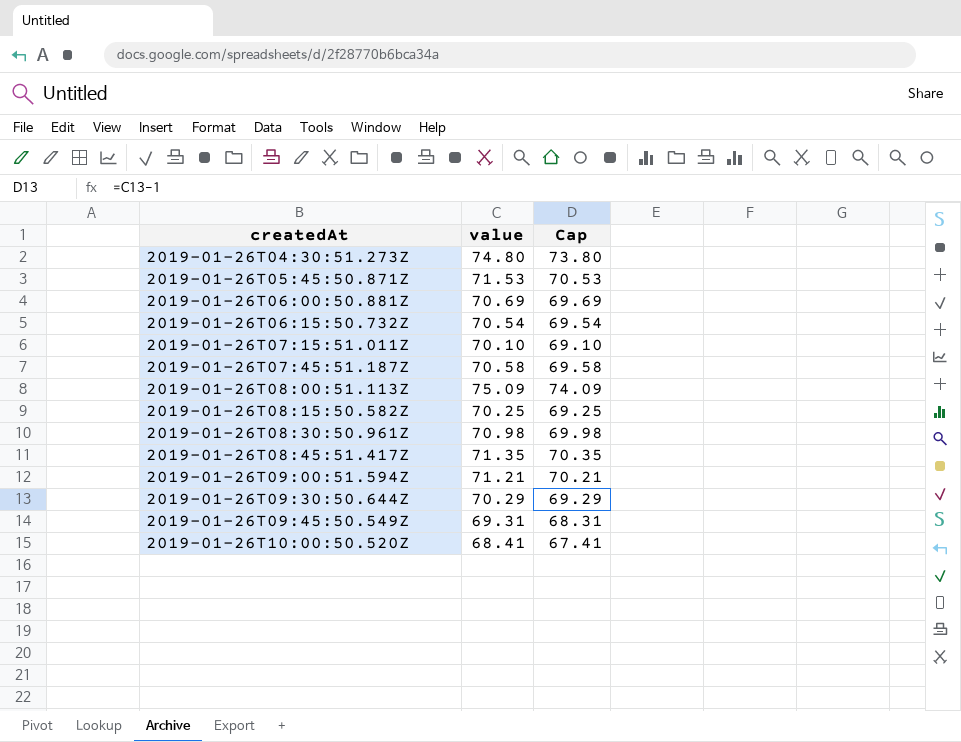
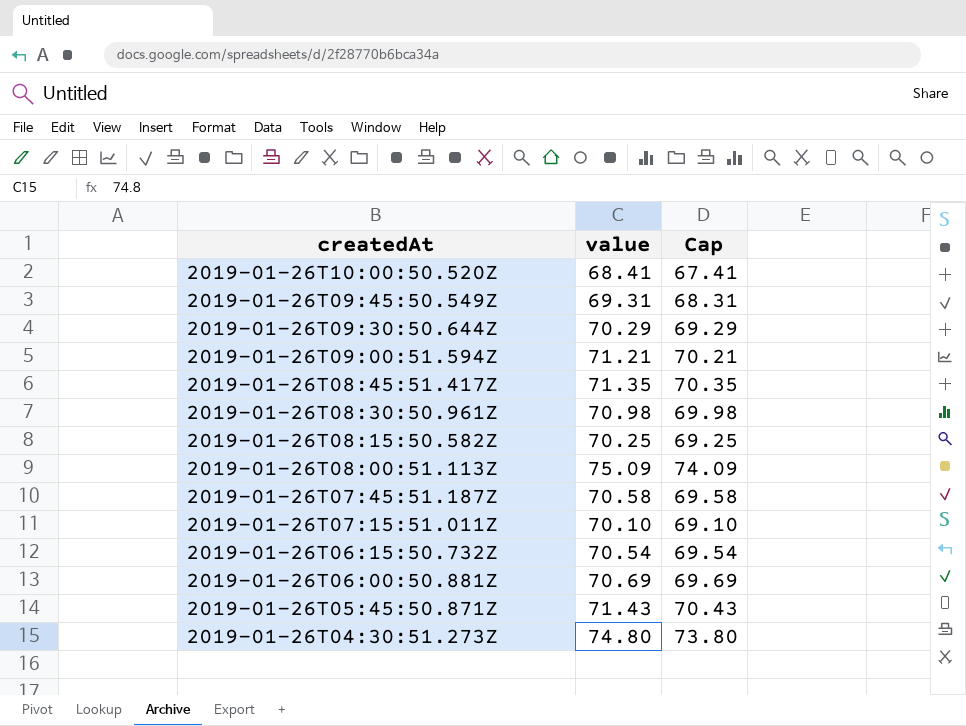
row order: createdAt ascending -> createdAt descending
2019-01-26T05:45:50.871Z | value: 71.53 -> 71.43
2019-01-26T05:45:50.871Z | Cap: 70.53 -> 70.43

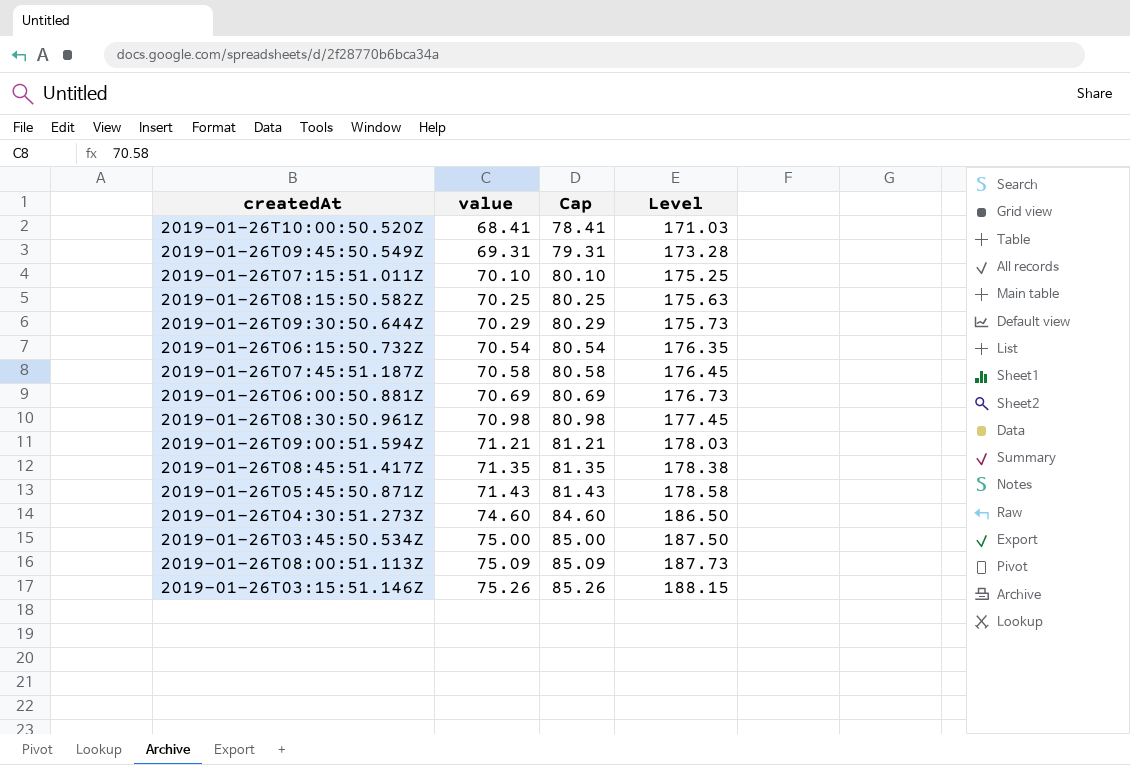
row order: createdAt descending -> value ascending
column Cap | formula: [value] - 1 -> [value] + 10
column Level | formula: none -> [value] * 2.5
2019-01-26T04:30:51.273Z | value: 74.80 -> 74.60
row 2019-01-26T03:45:50.534Z: none -> 75.00 | 85.00 | 187.50
row 2019-01-26T03:15:51.146Z: none -> 75.26 | 85.26 | 188.15

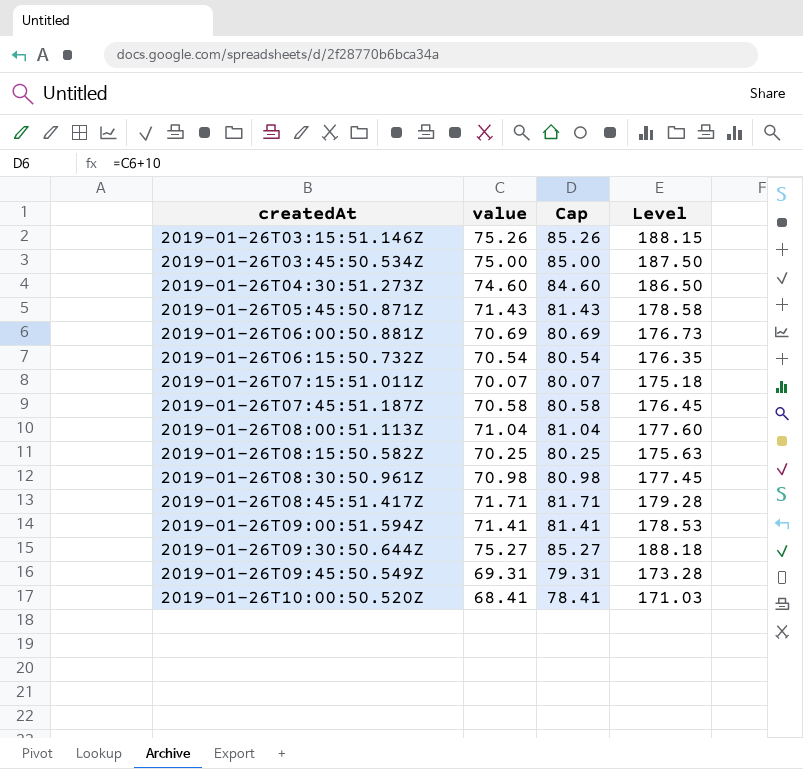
row order: value ascending -> createdAt ascending
2019-01-26T07:15:51.011Z | value: 70.10 -> 70.07
2019-01-26T07:15:51.011Z | Cap: 80.10 -> 80.07
2019-01-26T07:15:51.011Z | Level: 175.25 -> 175.18
2019-01-26T08:00:51.113Z | value: 75.09 -> 71.04
2019-01-26T08:00:51.113Z | Cap: 85.09 -> 81.04
2019-01-26T08:00:51.113Z | Level: 187.73 -> 177.60
2019-01-26T08:45:51.417Z | value: 71.35 -> 71.71
2019-01-26T08:45:51.417Z | Cap: 81.35 -> 81.71
2019-01-26T08:45:51.417Z | Level: 178.38 -> 179.28
2019-01-26T09:00:51.594Z | value: 71.21 -> 71.41
2019-01-26T09:00:51.594Z | Cap: 81.21 -> 81.41
2019-01-26T09:00:51.594Z | Level: 178.03 -> 178.53
2019-01-26T09:30:50.644Z | value: 70.29 -> 75.27
2019-01-26T09:30:50.644Z | Cap: 80.29 -> 85.27
2019-01-26T09:30:50.644Z | Level: 175.73 -> 188.18

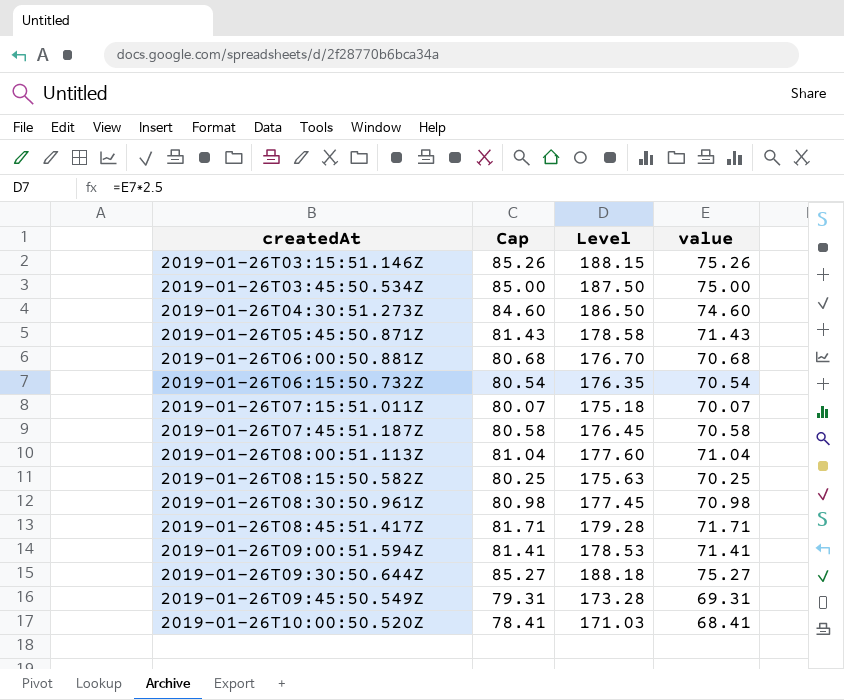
column value | position: 2 -> 4
2019-01-26T06:00:50.881Z | Cap: 80.69 -> 80.68
2019-01-26T06:00:50.881Z | Level: 176.73 -> 176.70
2019-01-26T06:00:50.881Z | value: 70.69 -> 70.68

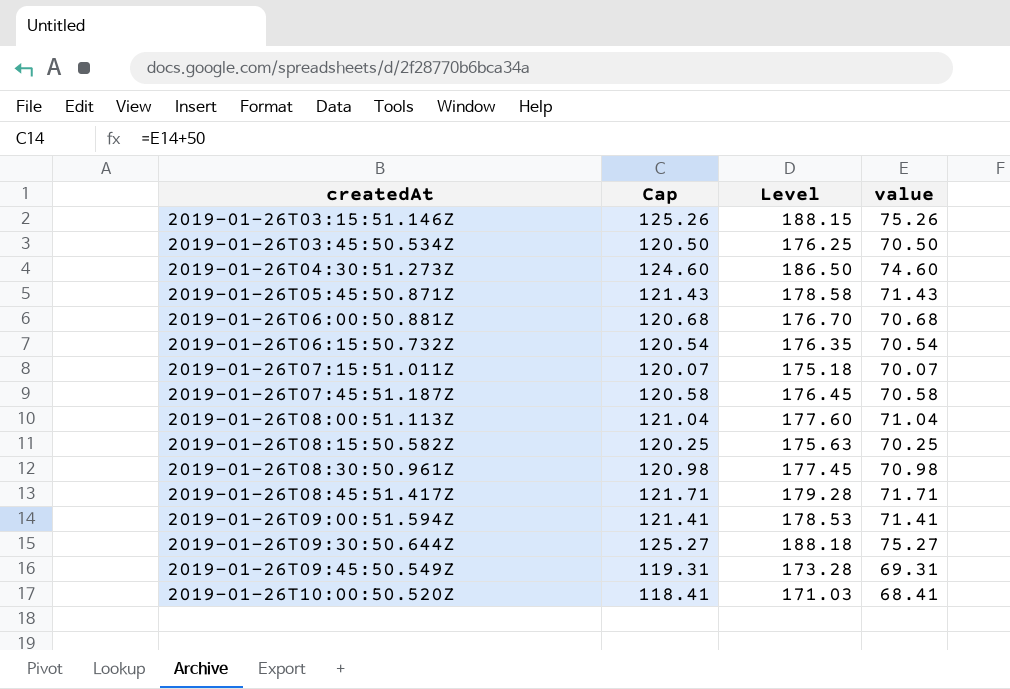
column Cap | formula: [value] + 10 -> [value] + 50
2019-01-26T03:45:50.534Z | Level: 187.50 -> 176.25
2019-01-26T03:45:50.534Z | value: 75.00 -> 70.50

